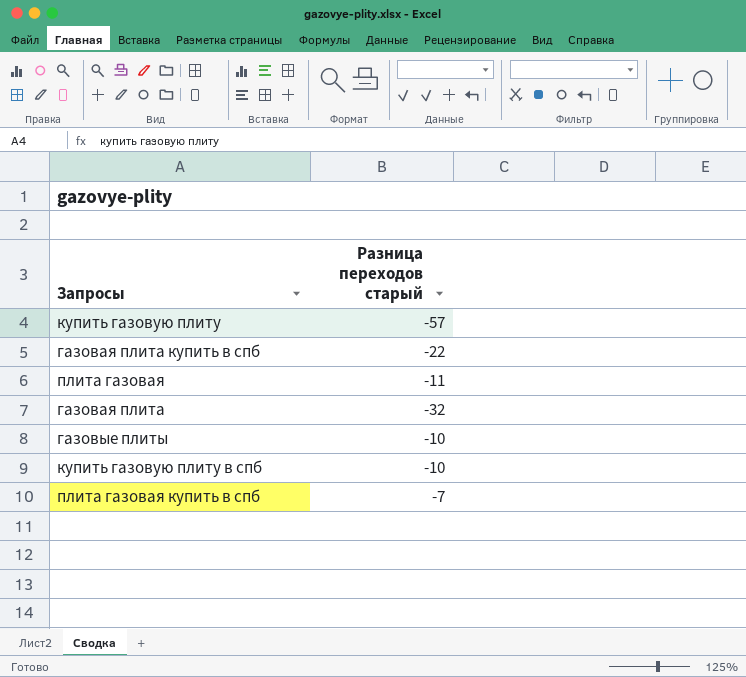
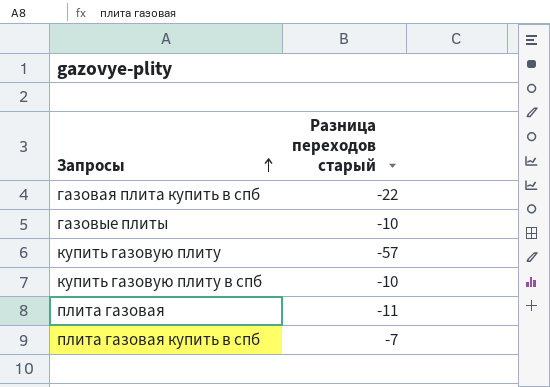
row order: none -> Запросы ascending
row газовая плита: -32 -> none

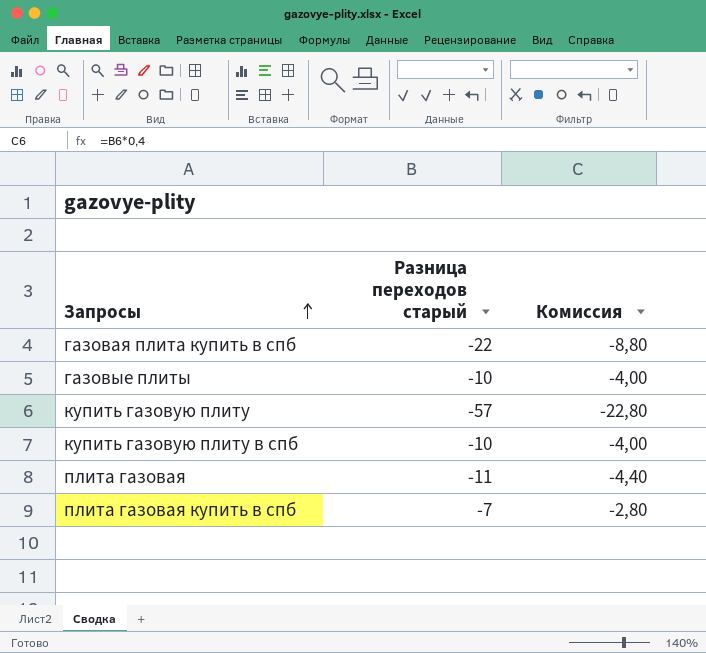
column Комиссия | formula: none -> [Разница переходов старый] * 0,4

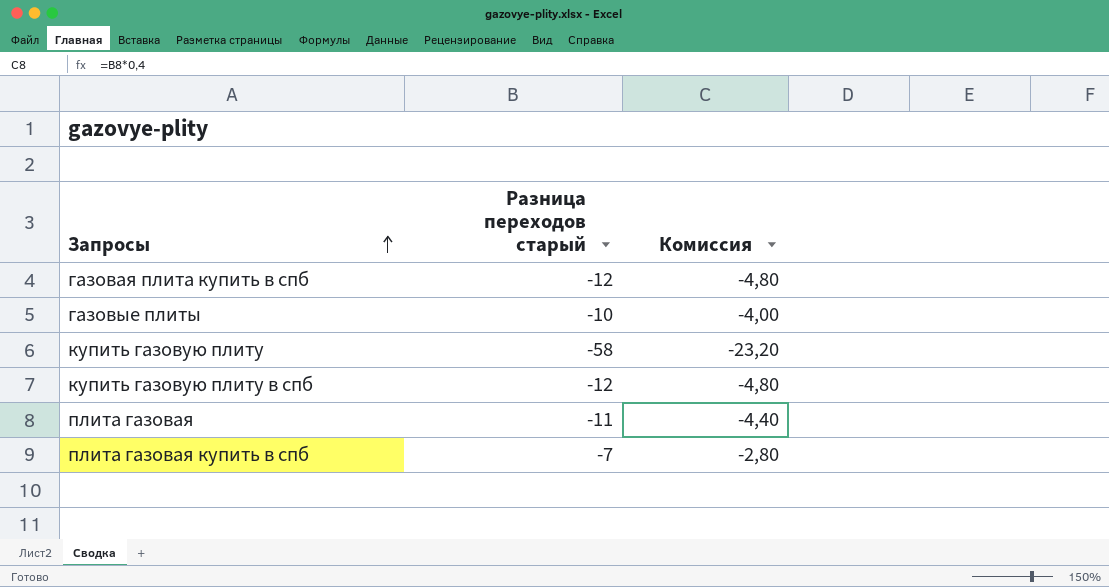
газовая плита купить в спб | Разница переходов старый: -22 -> -12
газовая плита купить в спб | Комиссия: -8,80 -> -4,80
купить газовую плиту | Разница переходов старый: -57 -> -58
купить газовую плиту | Комиссия: -22,80 -> -23,20
купить газовую плиту в спб | Разница переходов старый: -10 -> -12
купить газовую плиту в спб | Комиссия: -4,00 -> -4,80

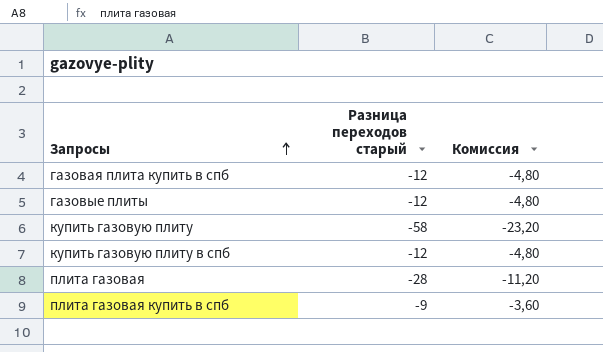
газовые плиты | Разница переходов старый: -10 -> -12
газовые плиты | Комиссия: -4,00 -> -4,80
плита газовая | Разница переходов старый: -11 -> -28
плита газовая | Комиссия: -4,40 -> -11,20
плита газовая купить в спб | Разница переходов старый: -7 -> -9
плита газовая купить в спб | Комиссия: -2,80 -> -3,60

